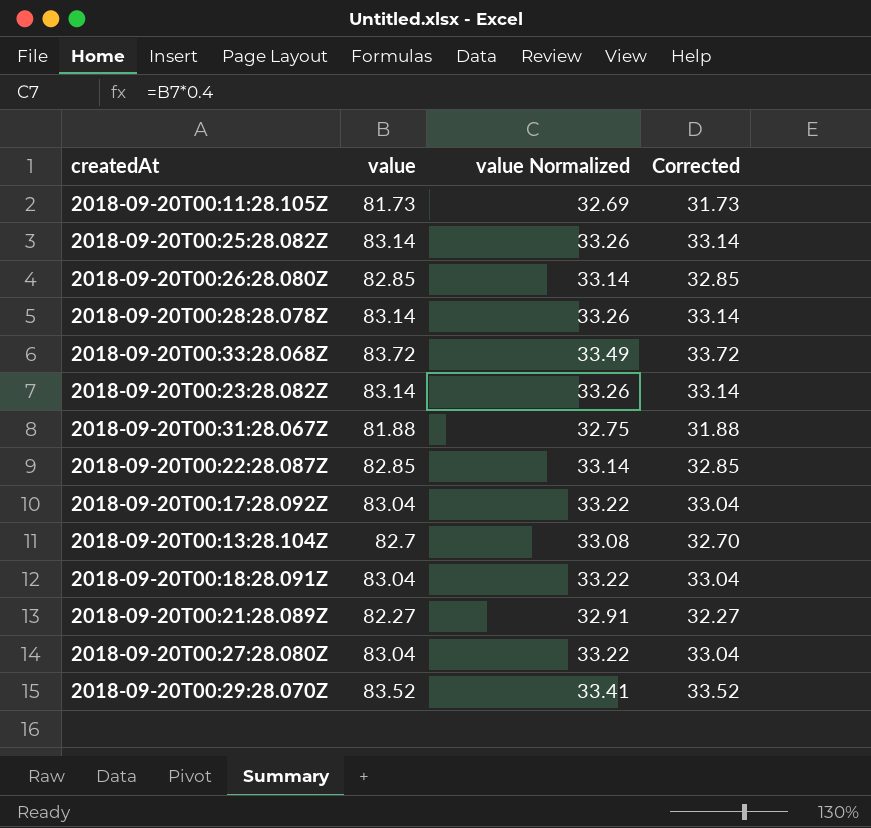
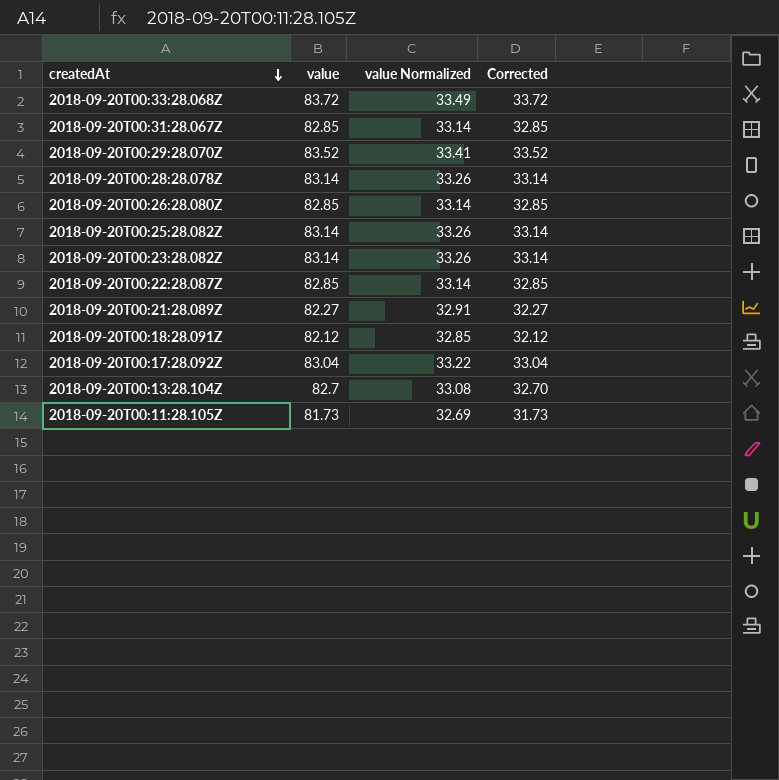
row order: none -> createdAt descending
row 2018-09-20T00:27:28.080Z: 83.04 | 33.22 | 33.04 -> none
2018-09-20T00:31:28.067Z | value: 81.88 -> 82.85
2018-09-20T00:31:28.067Z | value Normalized: 32.75 -> 33.14
2018-09-20T00:31:28.067Z | Corrected: 31.88 -> 32.85
2018-09-20T00:18:28.091Z | value: 83.04 -> 82.12
2018-09-20T00:18:28.091Z | value Normalized: 33.22 -> 32.85
2018-09-20T00:18:28.091Z | Corrected: 33.04 -> 32.12

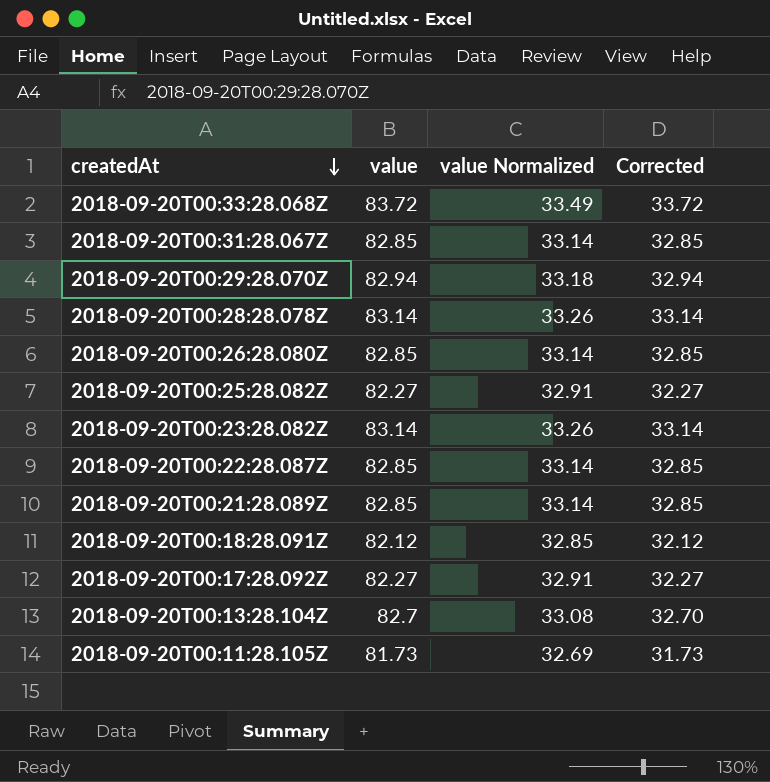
2018-09-20T00:29:28.070Z | value: 83.52 -> 82.94
2018-09-20T00:29:28.070Z | value Normalized: 33.41 -> 33.18
2018-09-20T00:29:28.070Z | Corrected: 33.52 -> 32.94
2018-09-20T00:25:28.082Z | value: 83.14 -> 82.27
2018-09-20T00:25:28.082Z | value Normalized: 33.26 -> 32.91
2018-09-20T00:25:28.082Z | Corrected: 33.14 -> 32.27
2018-09-20T00:21:28.089Z | value: 82.27 -> 82.85
2018-09-20T00:21:28.089Z | value Normalized: 32.91 -> 33.14
2018-09-20T00:21:28.089Z | Corrected: 32.27 -> 32.85
2018-09-20T00:17:28.092Z | value: 83.04 -> 82.27
2018-09-20T00:17:28.092Z | value Normalized: 33.22 -> 32.91
2018-09-20T00:17:28.092Z | Corrected: 33.04 -> 32.27

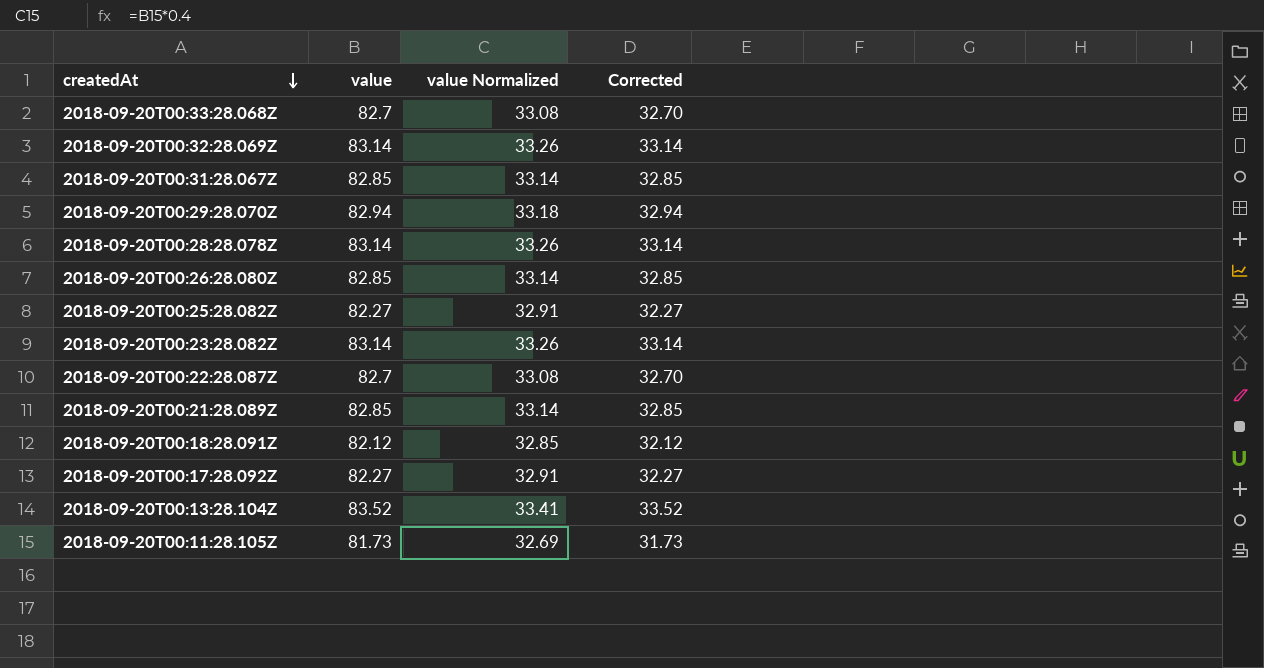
2018-09-20T00:33:28.068Z | value: 83.72 -> 82.7
2018-09-20T00:33:28.068Z | value Normalized: 33.49 -> 33.08
2018-09-20T00:33:28.068Z | Corrected: 33.72 -> 32.70
row 2018-09-20T00:32:28.069Z: none -> 83.14 | 33.26 | 33.14
2018-09-20T00:22:28.087Z | value: 82.85 -> 82.7
2018-09-20T00:22:28.087Z | value Normalized: 33.14 -> 33.08
2018-09-20T00:22:28.087Z | Corrected: 32.85 -> 32.70
2018-09-20T00:13:28.104Z | value: 82.7 -> 83.52
2018-09-20T00:13:28.104Z | value Normalized: 33.08 -> 33.41
2018-09-20T00:13:28.104Z | Corrected: 32.70 -> 33.52

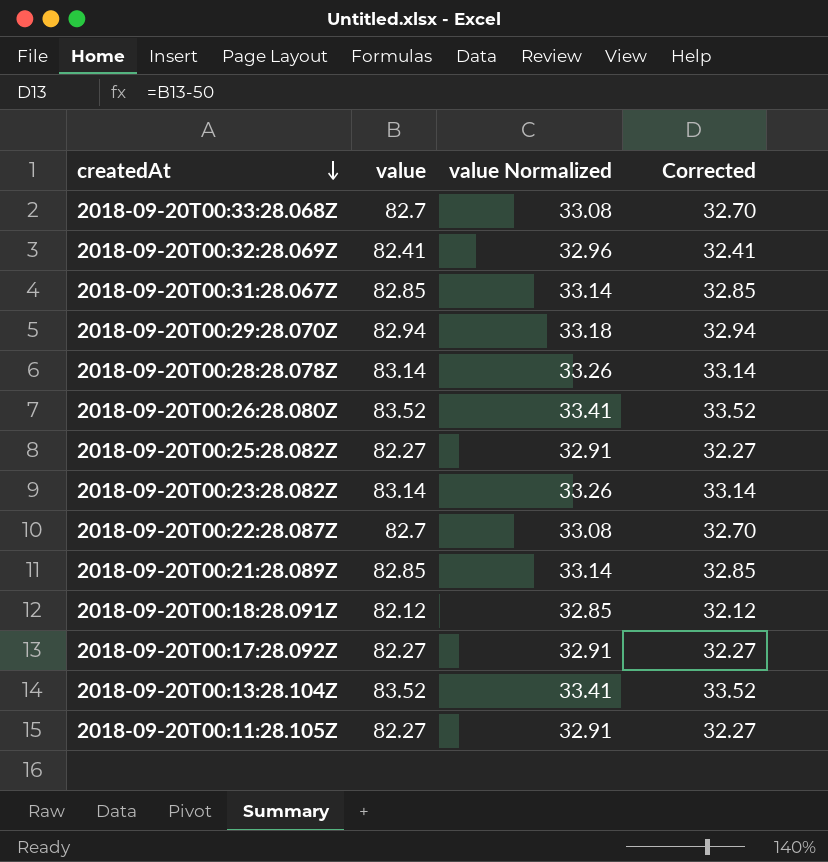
2018-09-20T00:32:28.069Z | value: 83.14 -> 82.41
2018-09-20T00:32:28.069Z | value Normalized: 33.26 -> 32.96
2018-09-20T00:32:28.069Z | Corrected: 33.14 -> 32.41
2018-09-20T00:26:28.080Z | value: 82.85 -> 83.52
2018-09-20T00:26:28.080Z | value Normalized: 33.14 -> 33.41
2018-09-20T00:26:28.080Z | Corrected: 32.85 -> 33.52
2018-09-20T00:11:28.105Z | value: 81.73 -> 82.27
2018-09-20T00:11:28.105Z | value Normalized: 32.69 -> 32.91
2018-09-20T00:11:28.105Z | Corrected: 31.73 -> 32.27

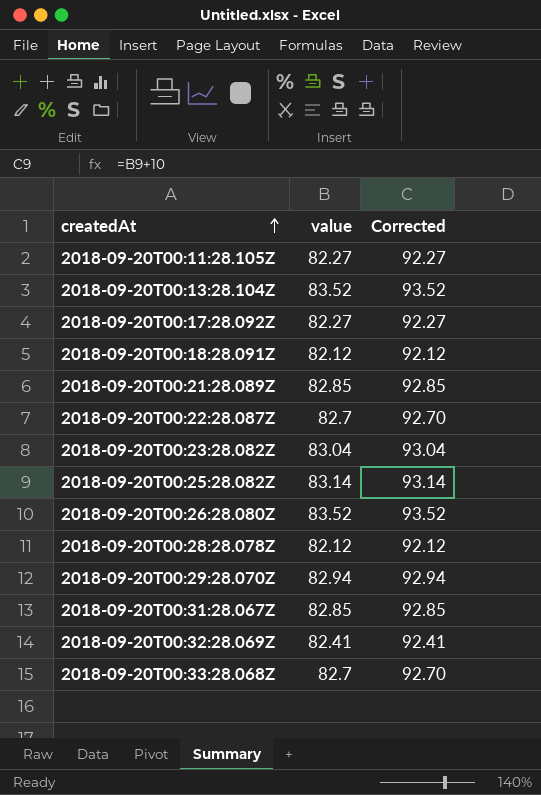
row order: createdAt descending -> createdAt ascending
column value Normalized | formula: [value] * 0.4 -> none
column Corrected | formula: [value] - 50 -> [value] + 10
2018-09-20T00:23:28.082Z | value: 83.14 -> 83.04
2018-09-20T00:25:28.082Z | value: 82.27 -> 83.14
2018-09-20T00:28:28.078Z | value: 83.14 -> 82.12

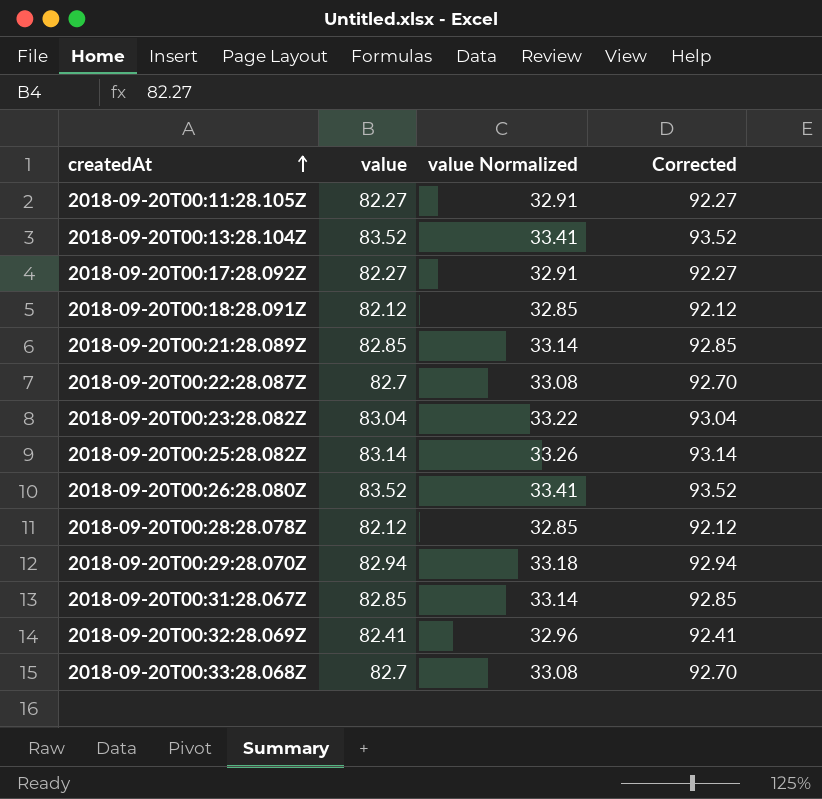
column value Normalized | formula: none -> [value] * 0.4

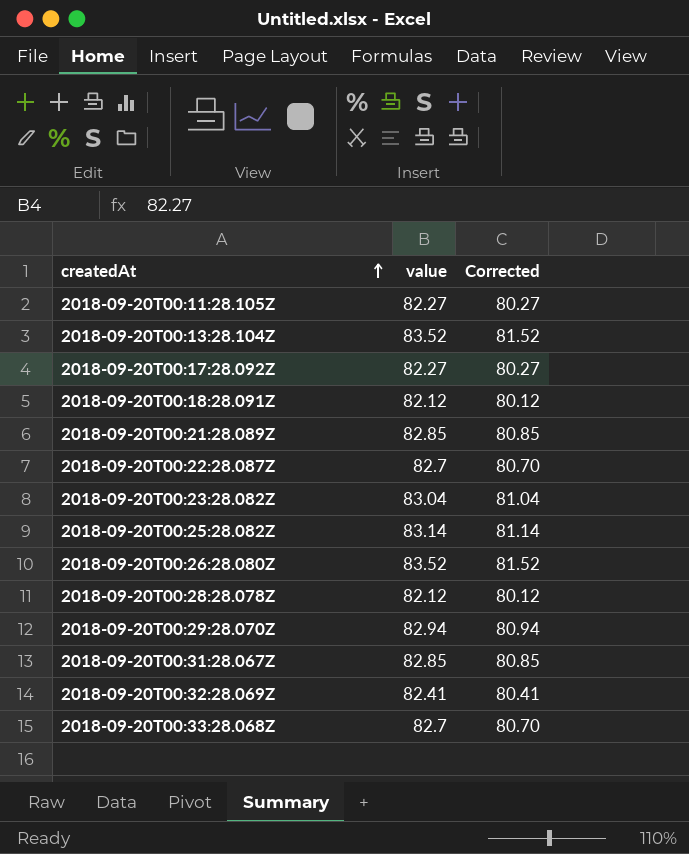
column value Normalized | formula: [value] * 0.4 -> none
column Corrected | formula: [value] + 10 -> [value] - 2

